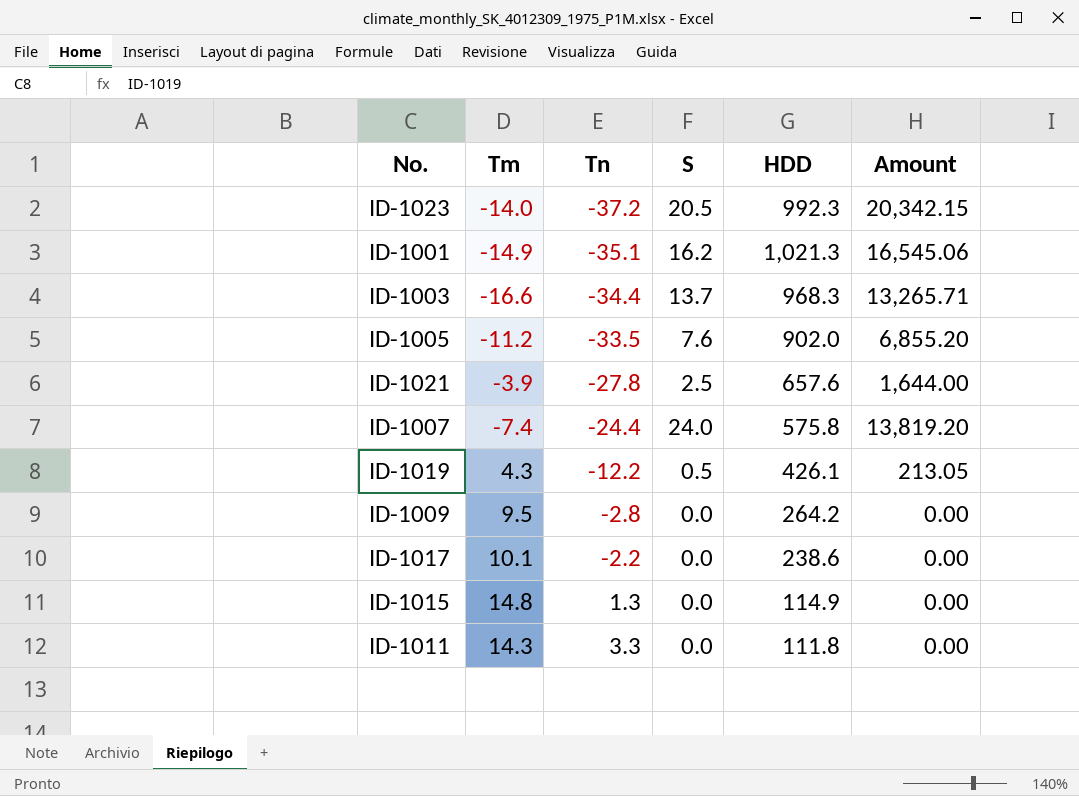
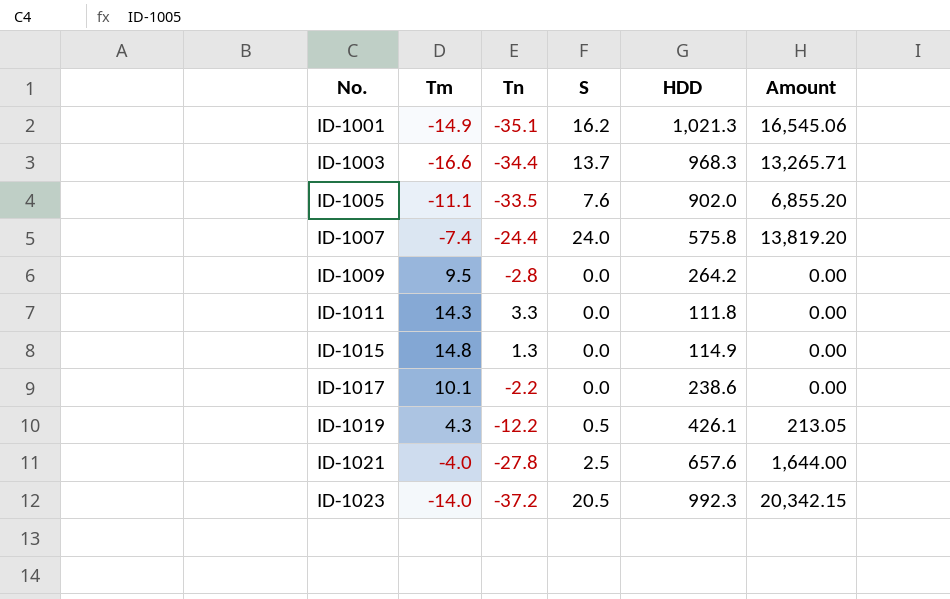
row order: Tn ascending -> No. ascending
ID-1005 | Tm: -11.2 -> -11.1
ID-1021 | Tm: -3.9 -> -4.0

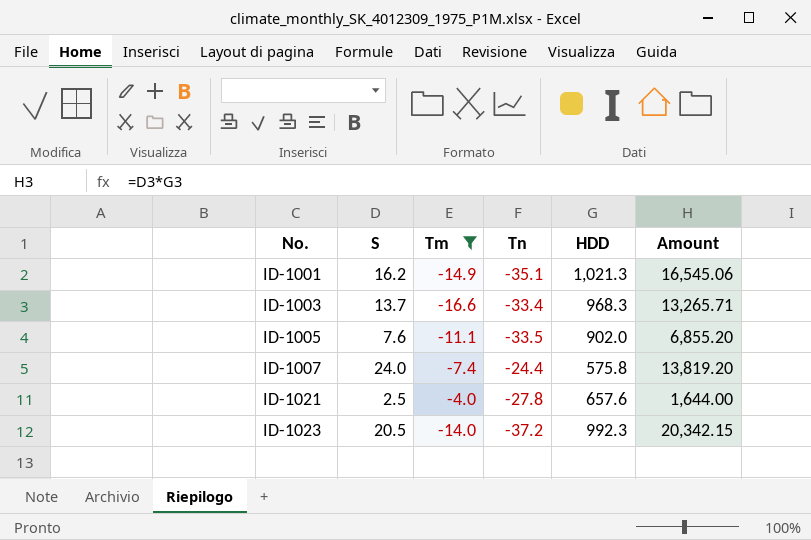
filter: none -> Tm <= -4.0
column S | position: 4 -> 2
ID-1003 | Tn: -34.4 -> -33.4

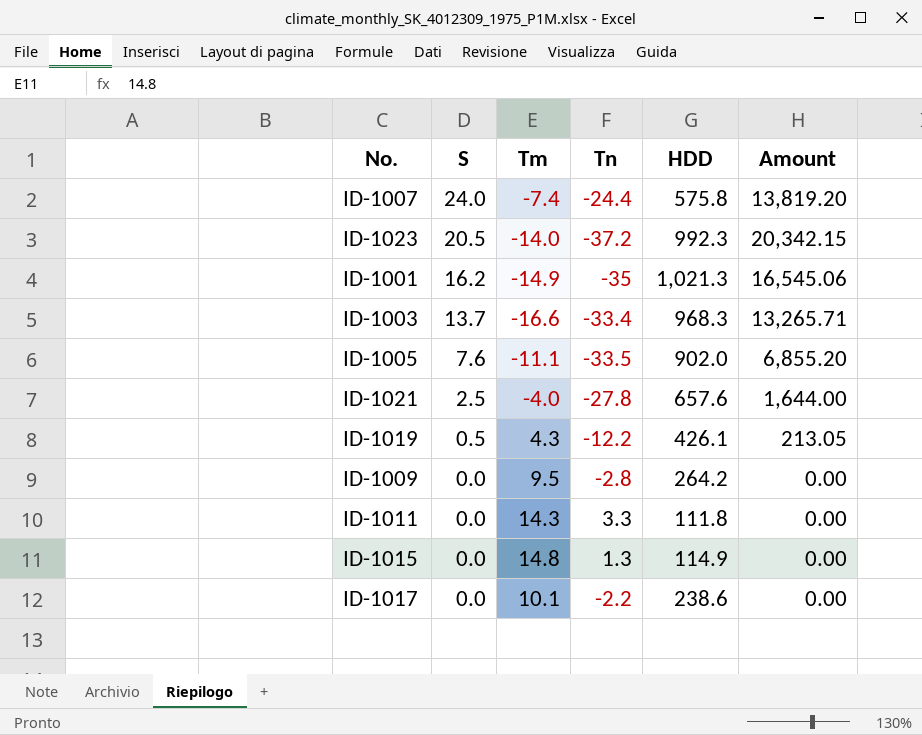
filter: Tm <= -4.0 -> none
row order: No. ascending -> S descending
ID-1001 | Tn: -35.1 -> -35

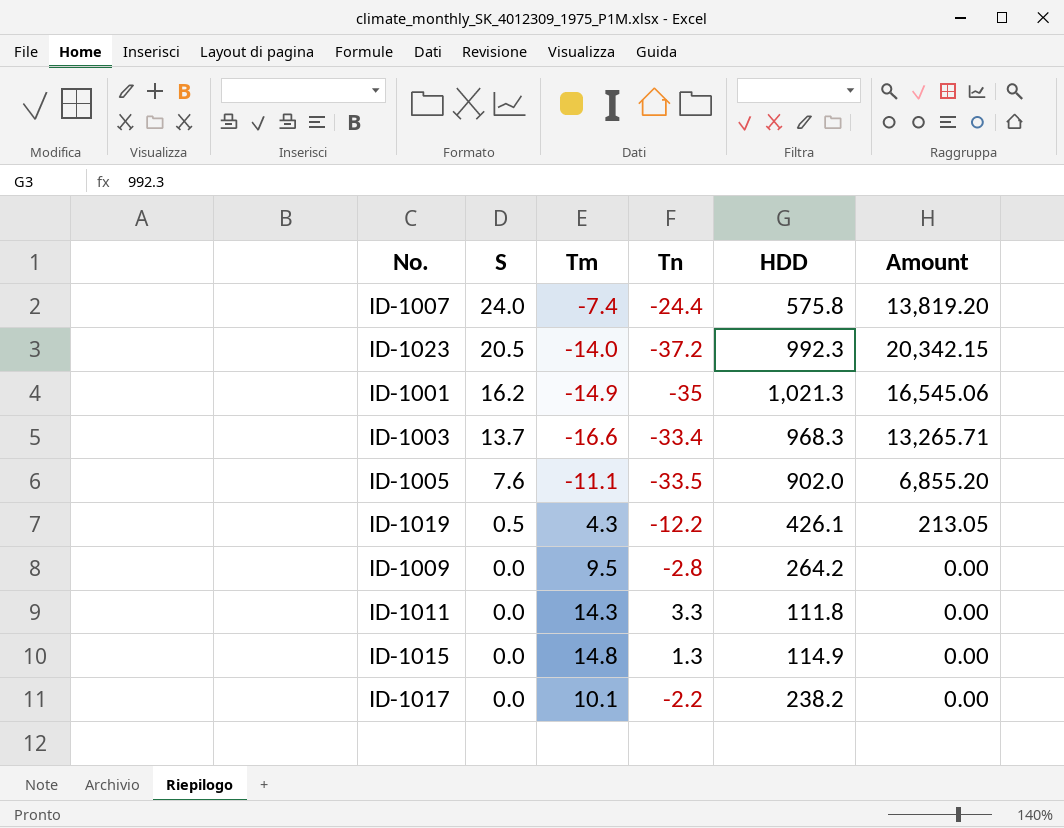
row ID-1021: 2.5 | -4.0 | -27.8 | 657.6 | 1,644.00 -> none
ID-1017 | HDD: 238.6 -> 238.2

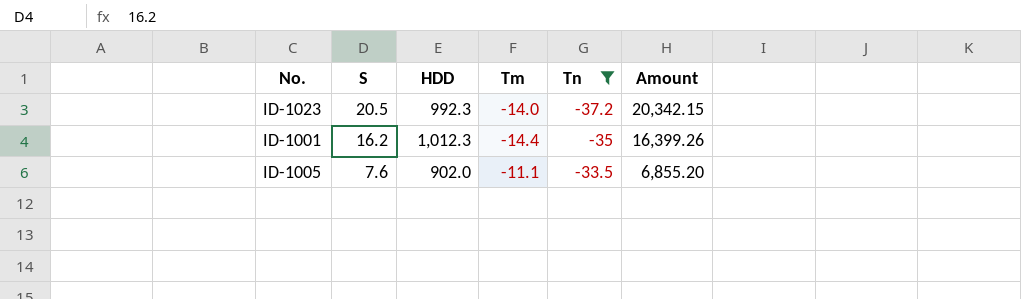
filter: none -> Tn <= -33.5
column HDD | position: 5 -> 3
ID-1001 | HDD: 1,021.3 -> 1,012.3
ID-1001 | Tm: -14.9 -> -14.4
ID-1001 | Amount: 16,545.06 -> 16,399.26

